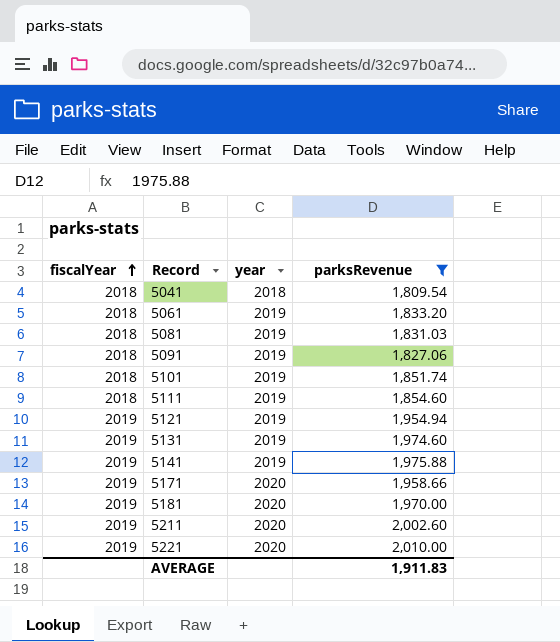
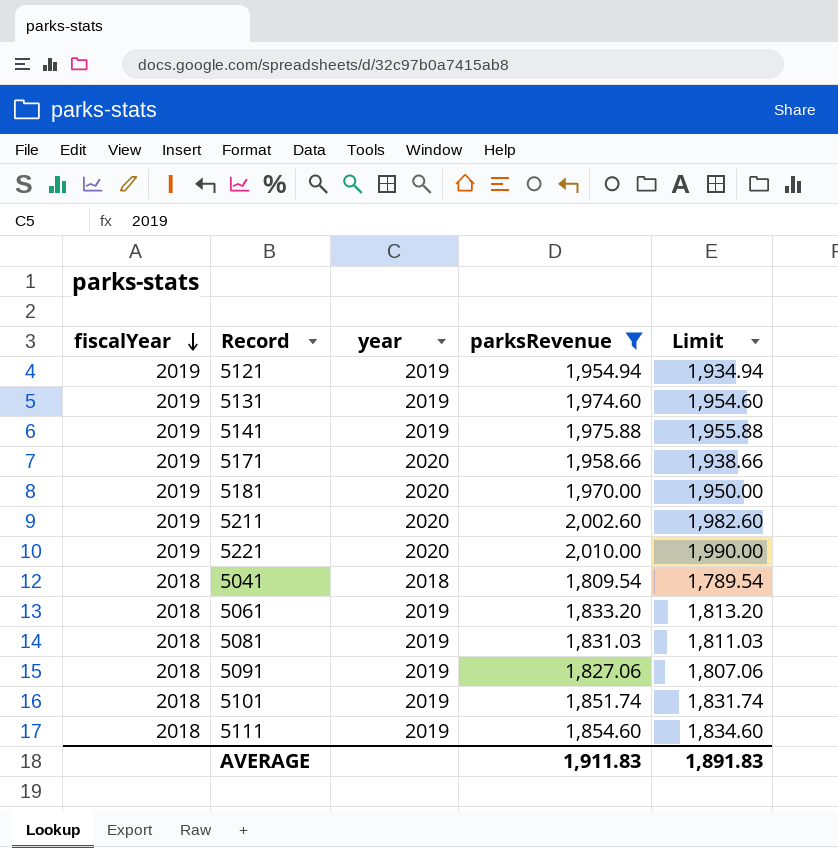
row order: fiscalYear ascending -> fiscalYear descending
column Limit | formula: none -> [parksRevenue] - 20

